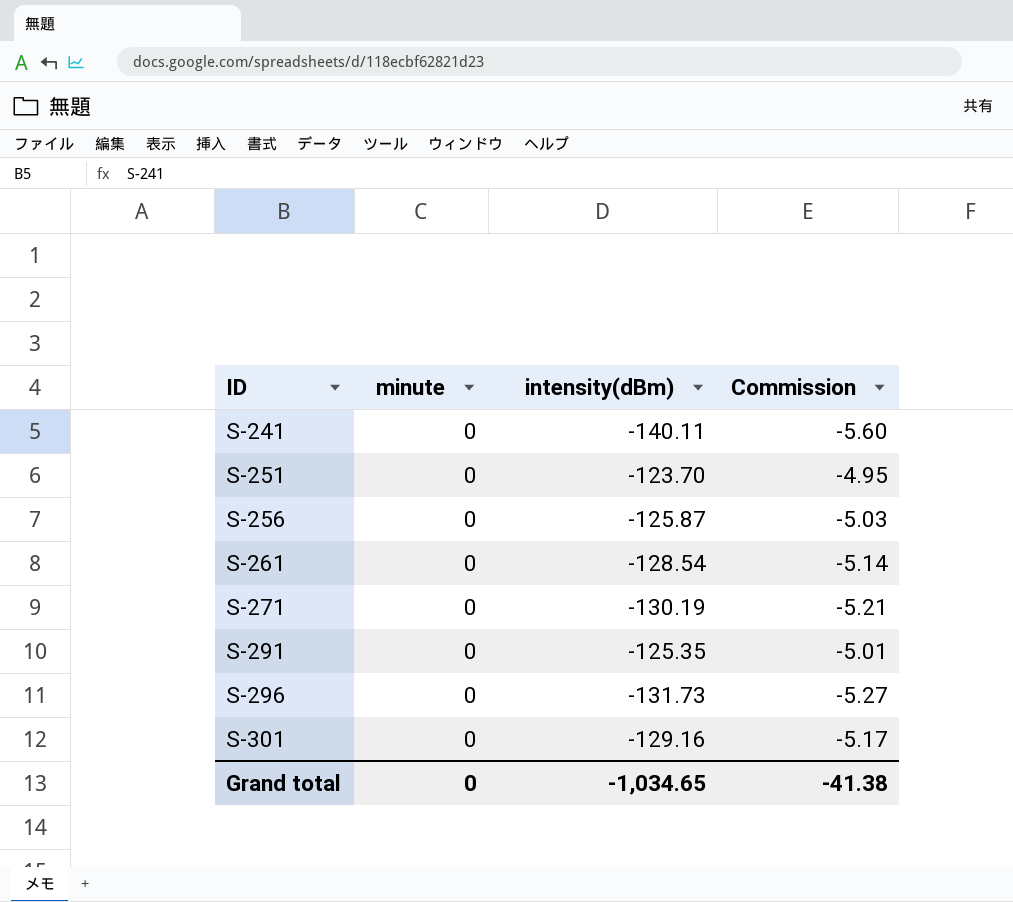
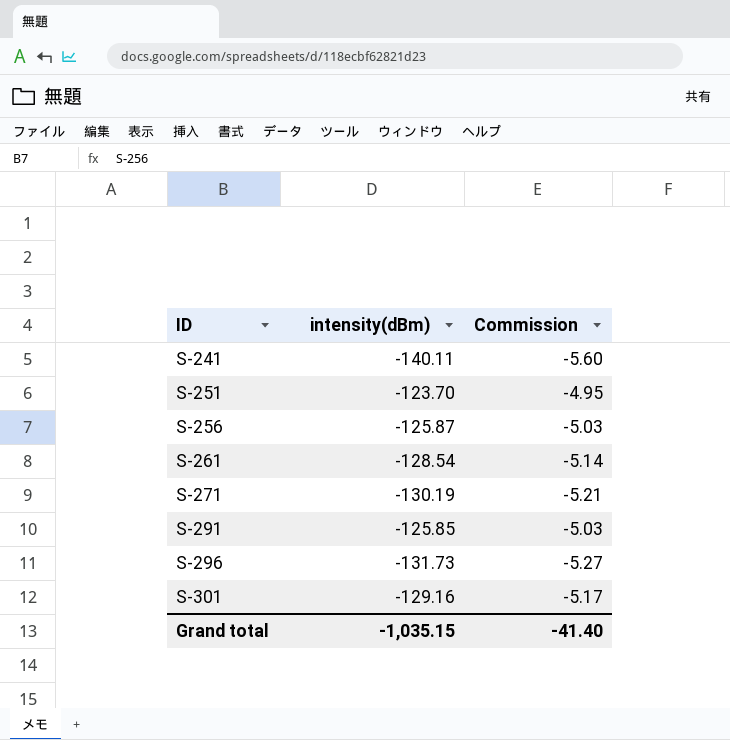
column minute | position: 2 -> none
S-291 | intensity(dBm): -125.35 -> -125.85
S-291 | Commission: -5.01 -> -5.03
Grand total | intensity(dBm): -1,034.65 -> -1,035.15
Grand total | Commission: -41.38 -> -41.40

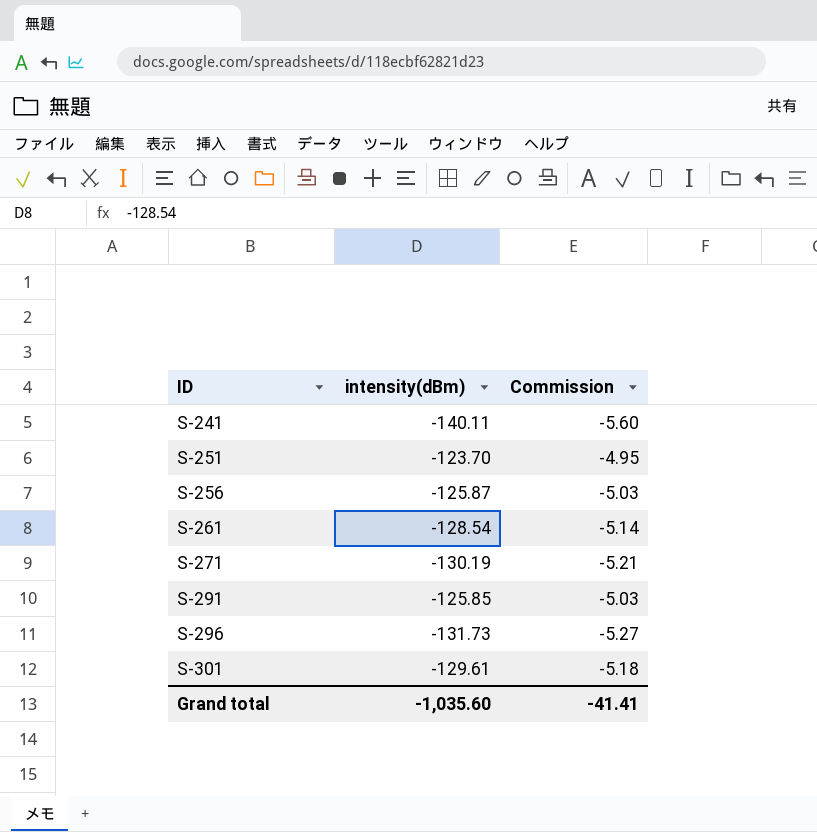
S-301 | intensity(dBm): -129.16 -> -129.61
S-301 | Commission: -5.17 -> -5.18
Grand total | intensity(dBm): -1,035.15 -> -1,035.60
Grand total | Commission: -41.40 -> -41.41

